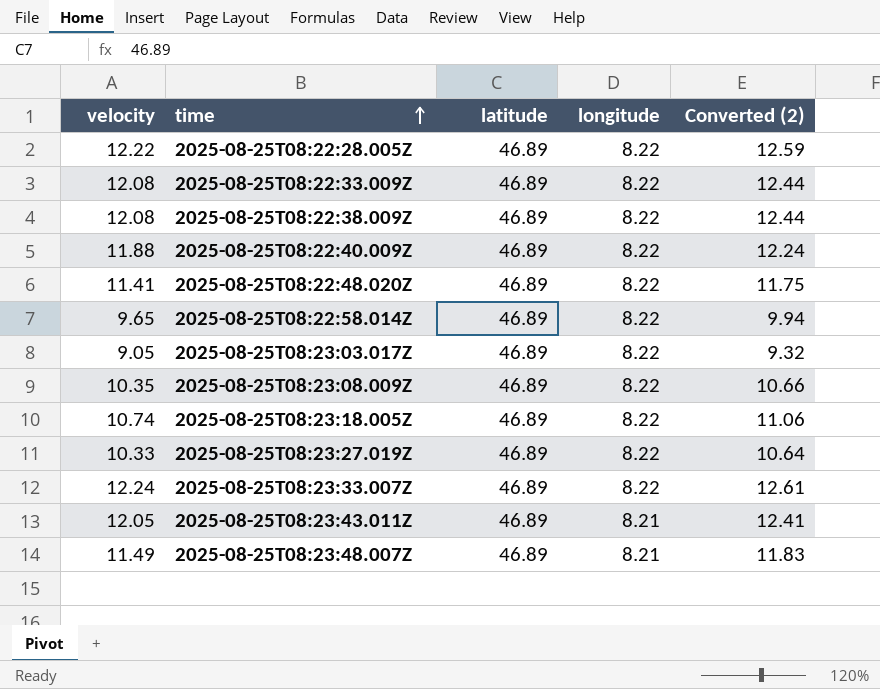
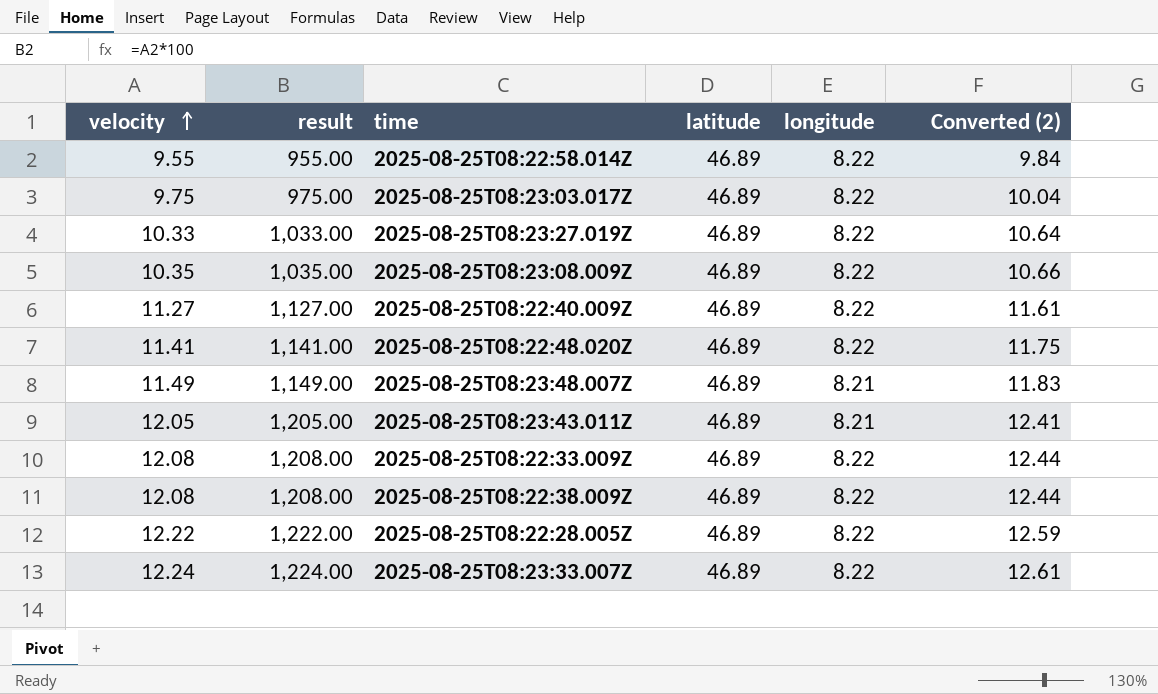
row order: time ascending -> velocity ascending
column result | formula: none -> [velocity] * 100
row 2025-08-25T08:23:18.005Z: 10.74 | 46.89 | 8.22 | 11.06 -> none
2025-08-25T08:22:58.014Z | velocity: 9.65 -> 9.55
2025-08-25T08:22:58.014Z | Converted (2): 9.94 -> 9.84
2025-08-25T08:23:03.017Z | velocity: 9.05 -> 9.75
2025-08-25T08:23:03.017Z | Converted (2): 9.32 -> 10.04
2025-08-25T08:22:40.009Z | velocity: 11.88 -> 11.27
2025-08-25T08:22:40.009Z | Converted (2): 12.24 -> 11.61

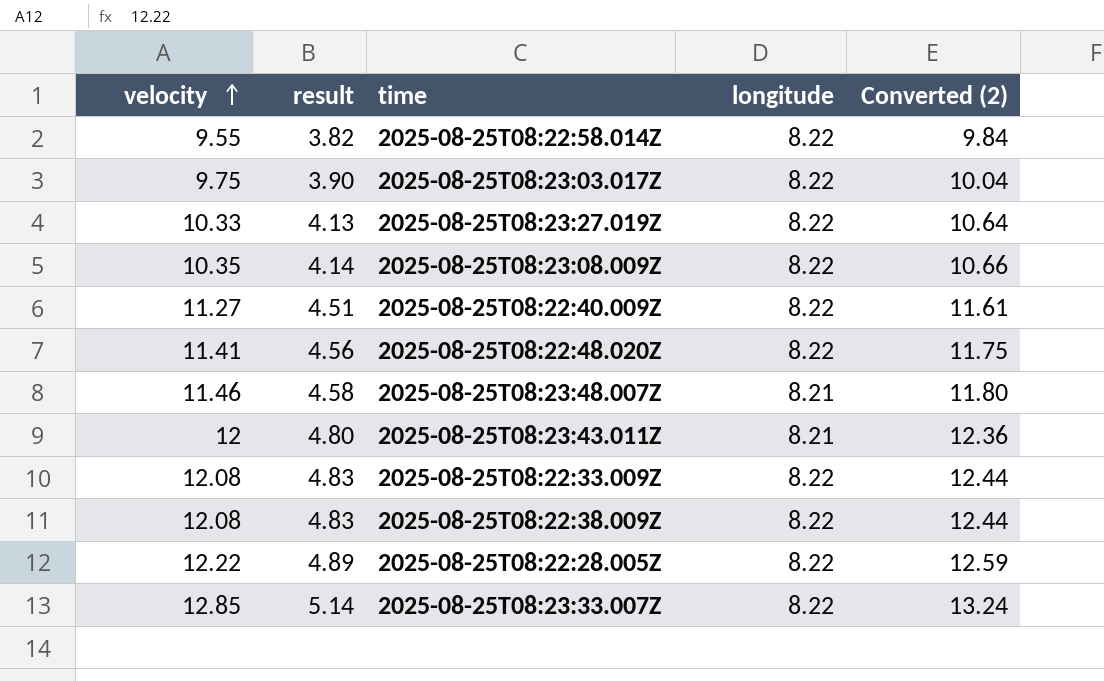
column latitude | position: 4 -> none
column result | formula: [velocity] * 100 -> [velocity] * 0.4
2025-08-25T08:23:48.007Z | velocity: 11.49 -> 11.46
2025-08-25T08:23:48.007Z | Converted (2): 11.83 -> 11.80
2025-08-25T08:23:43.011Z | velocity: 12.05 -> 12
2025-08-25T08:23:43.011Z | Converted (2): 12.41 -> 12.36
2025-08-25T08:23:33.007Z | velocity: 12.24 -> 12.85
2025-08-25T08:23:33.007Z | Converted (2): 12.61 -> 13.24

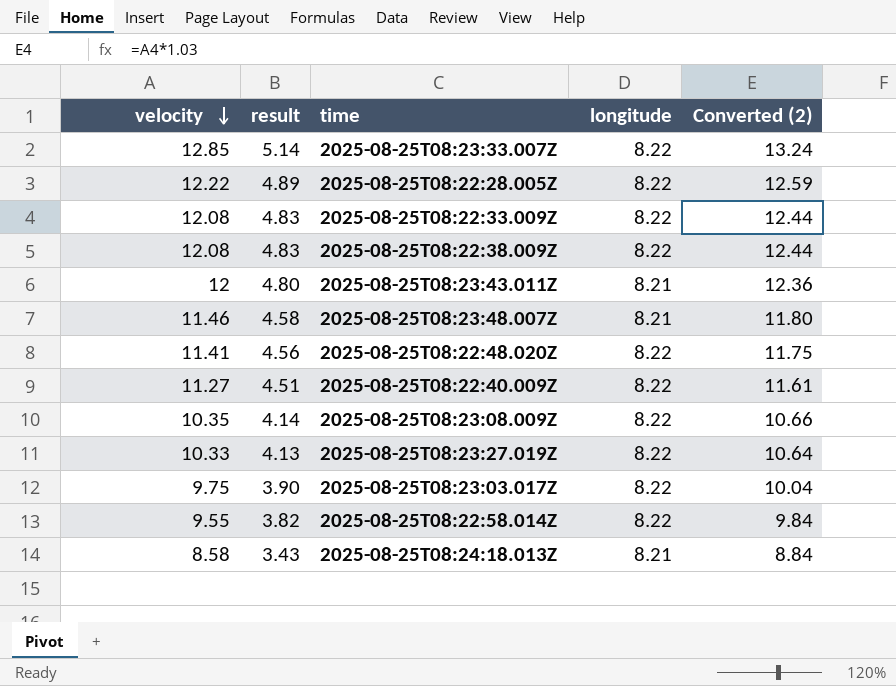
row order: velocity ascending -> velocity descending
row 2025-08-25T08:24:18.013Z: none -> 8.58 | 3.43 | 8.21 | 8.84

